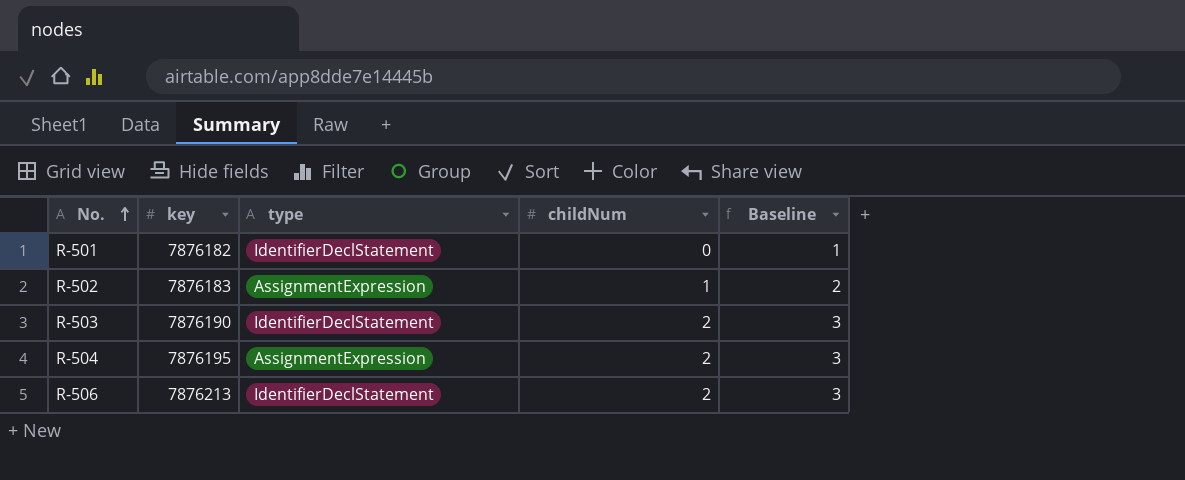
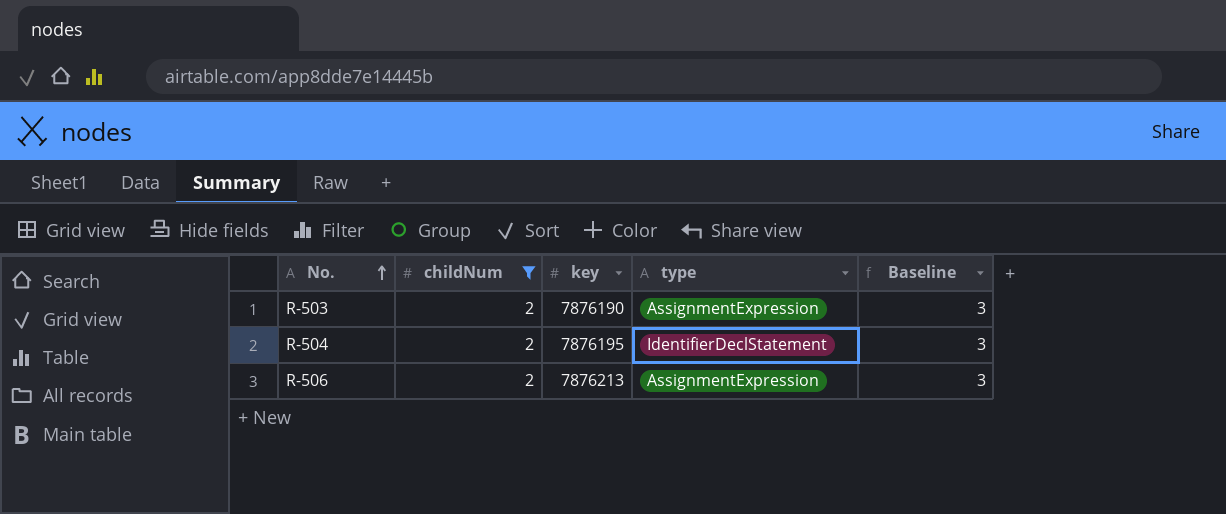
filter: none -> childNum = 2
column childNum | position: 4 -> 2
R-503 | type: IdentifierDeclStatement -> AssignmentExpression
R-504 | type: AssignmentExpression -> IdentifierDeclStatement
R-506 | type: IdentifierDeclStatement -> AssignmentExpression

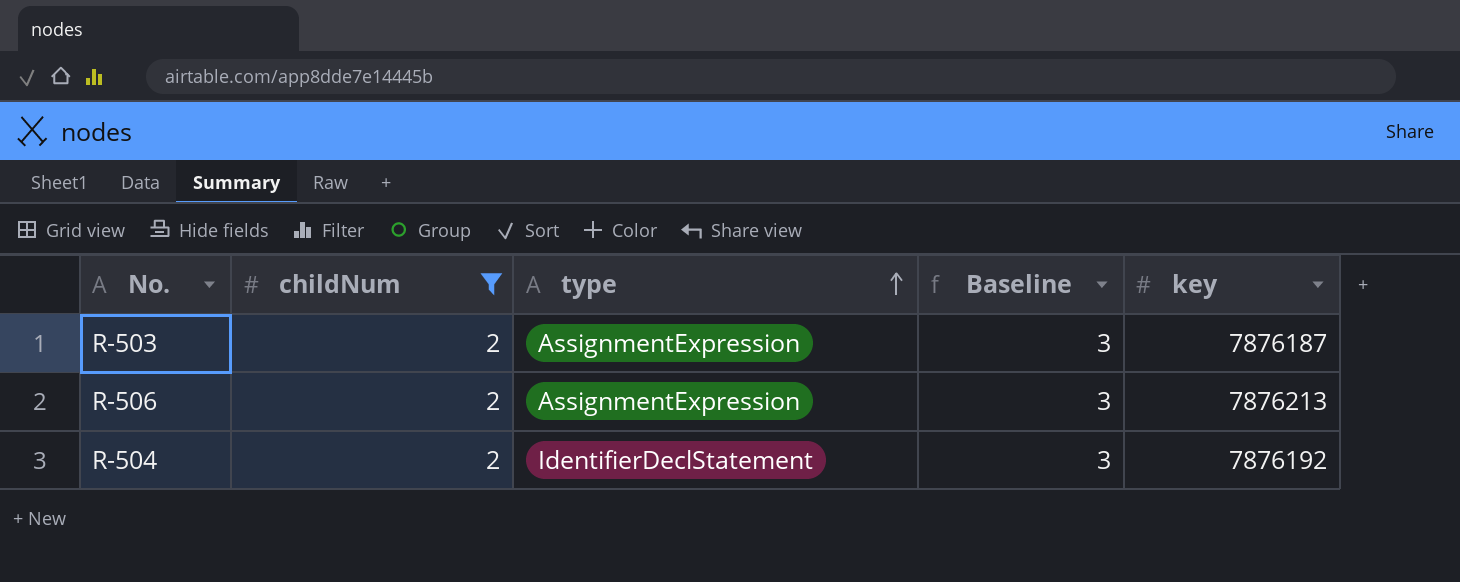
row order: No. ascending -> type ascending
column key | position: 3 -> 5
R-503 | key: 7876190 -> 7876187
R-504 | key: 7876195 -> 7876192

